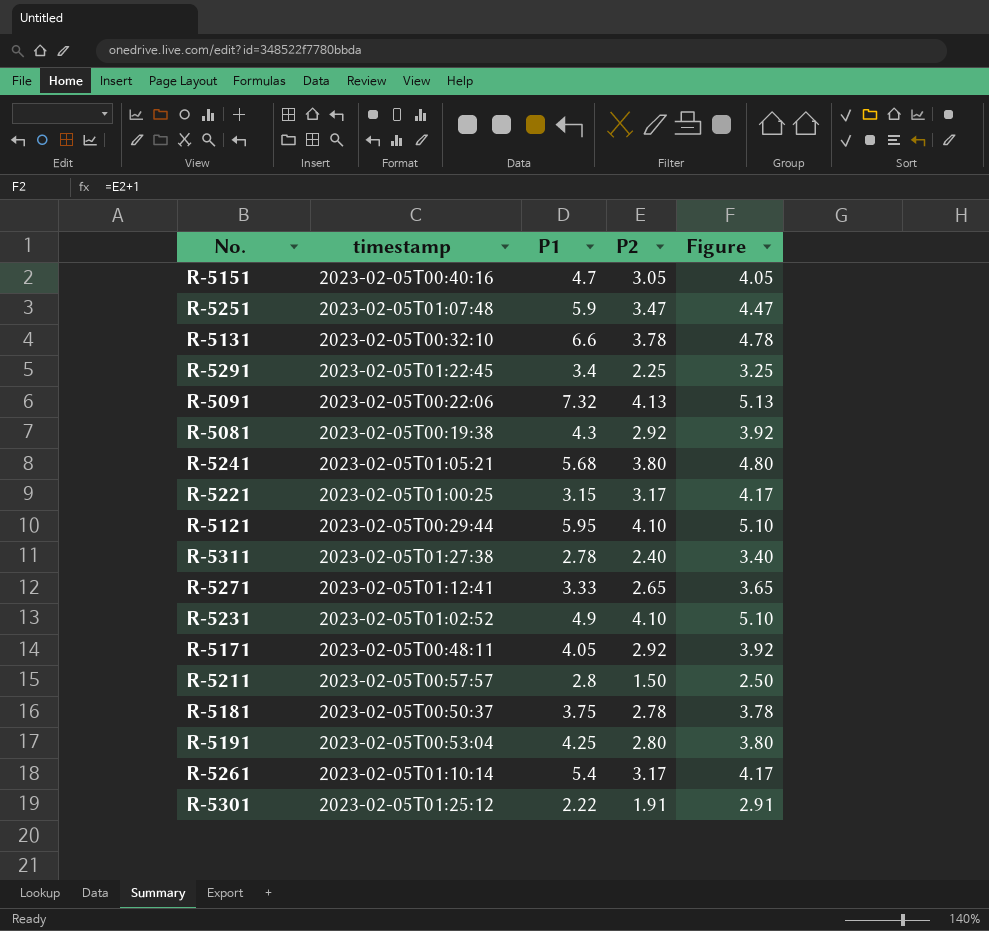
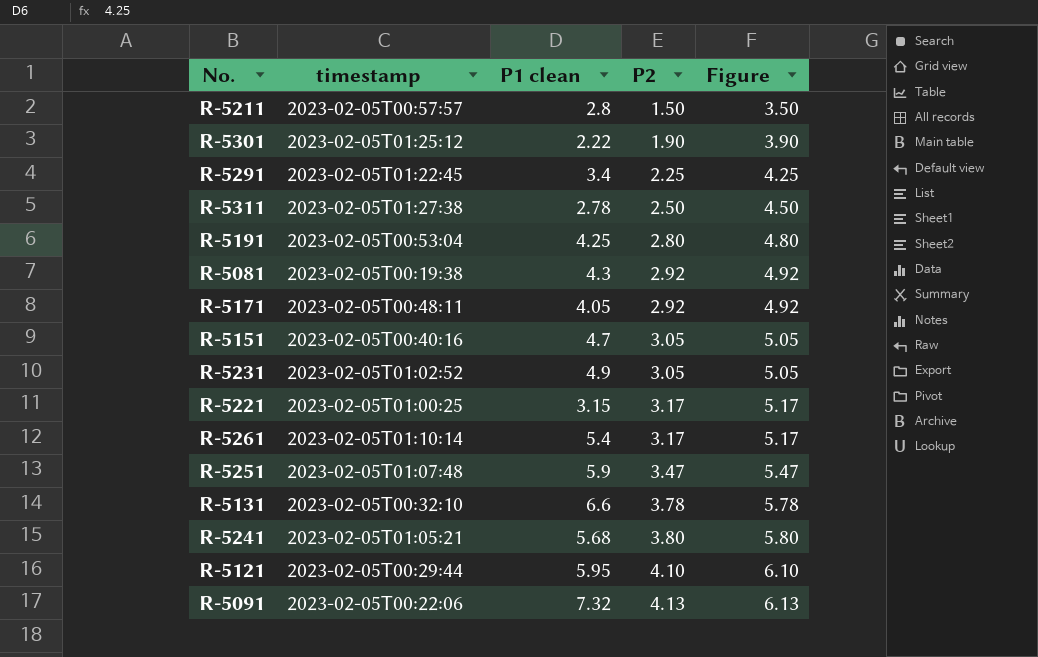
row order: none -> P2 ascending
column name: P1 -> P1 clean
column Figure | formula: [P2] + 1 -> [P2] + 2
row R-5271: 2023-02-05T01:12:41 | 3.33 | 2.65 | 3.65 -> none
row R-5181: 2023-02-05T00:50:37 | 3.75 | 2.78 | 3.78 -> none
R-5301 | P2: 1.91 -> 1.90
R-5311 | P2: 2.40 -> 2.50
R-5231 | P2: 4.10 -> 3.05

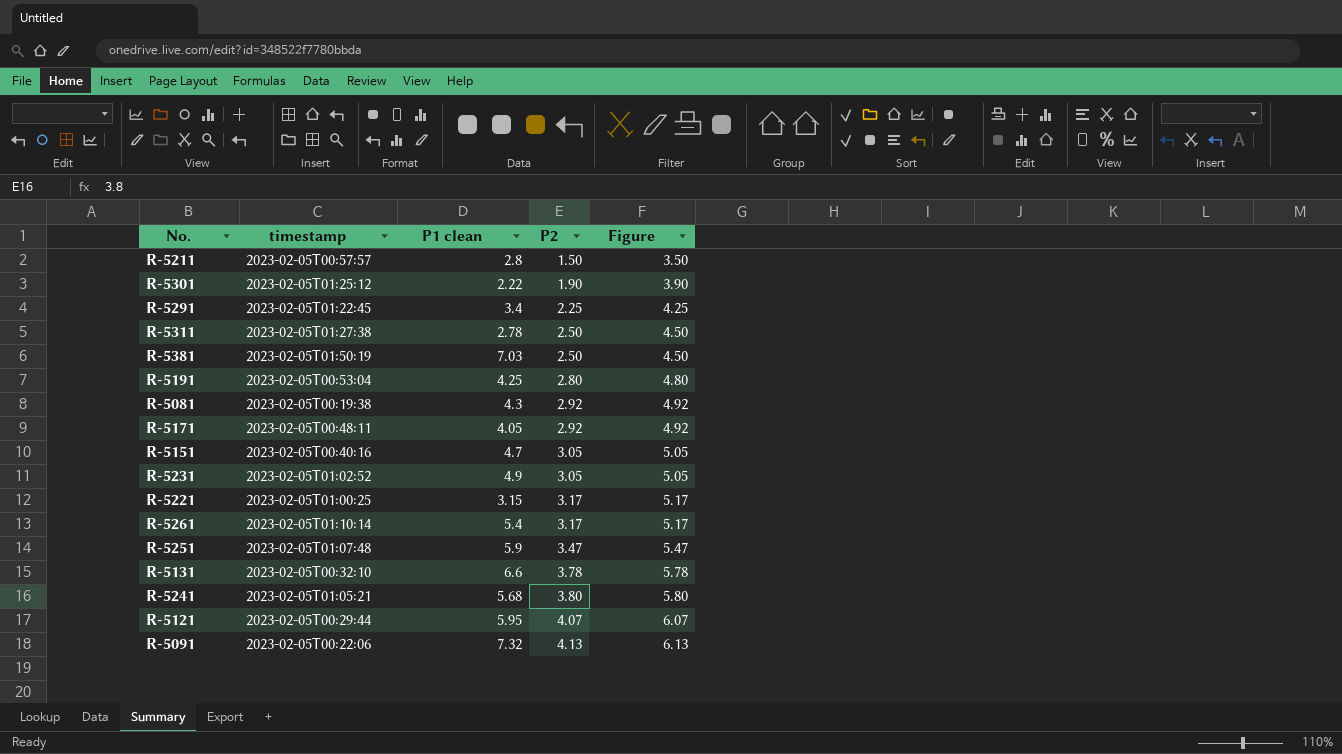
row R-5381: none -> 2023-02-05T01:50:19 | 7.03 | 2.50 | 4.50
R-5121 | P2: 4.10 -> 4.07
R-5121 | Figure: 6.10 -> 6.07

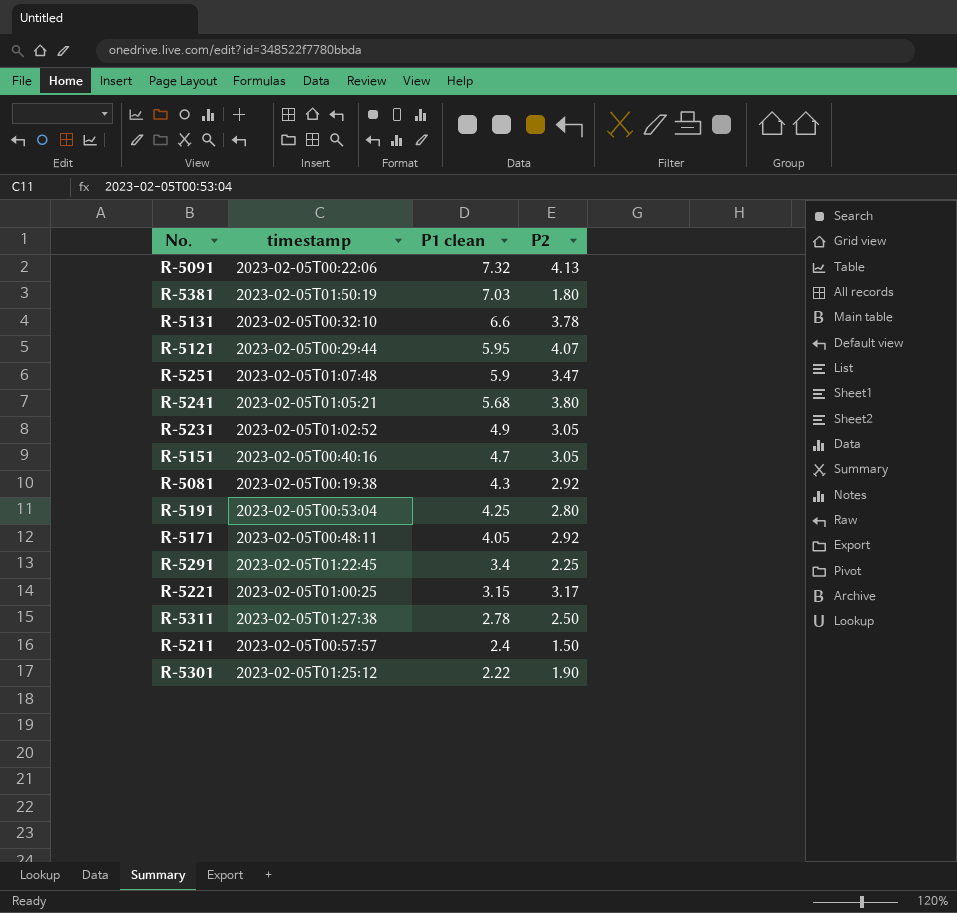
row order: P2 ascending -> P1 clean descending
column Figure | formula: [P2] + 2 -> none
row R-5261: 2023-02-05T01:10:14 | 5.4 | 3.17 | 5.17 -> none
R-5381 | P2: 2.50 -> 1.80
R-5211 | P1 clean: 2.8 -> 2.4

